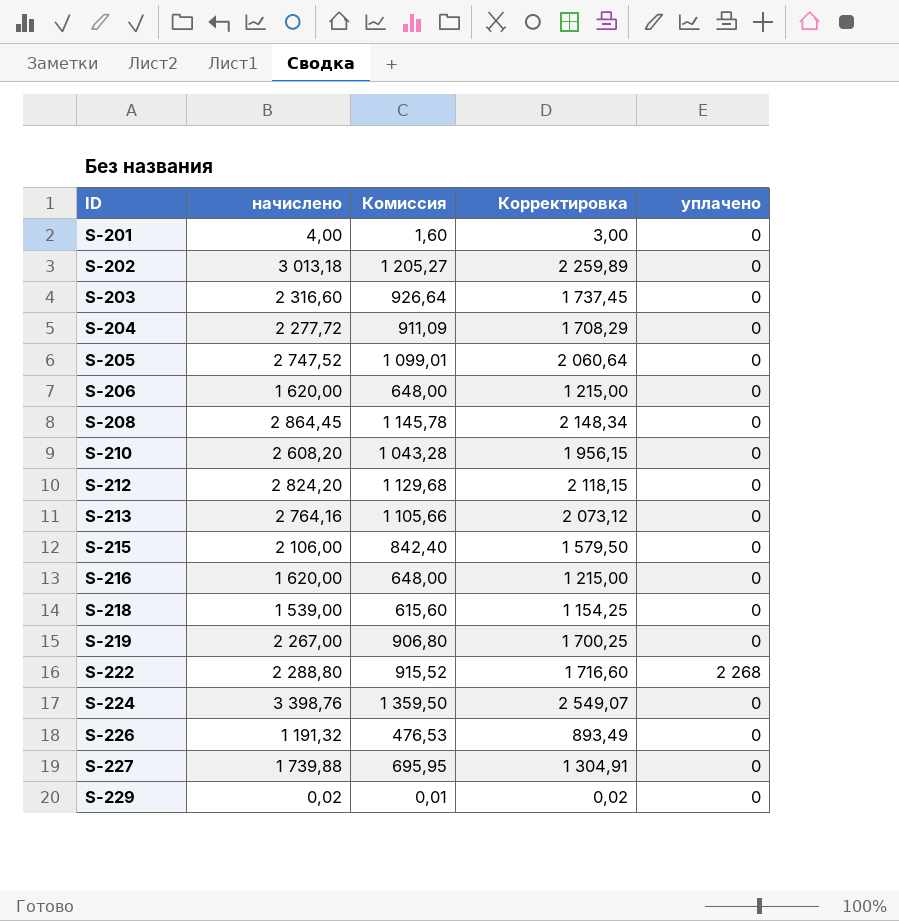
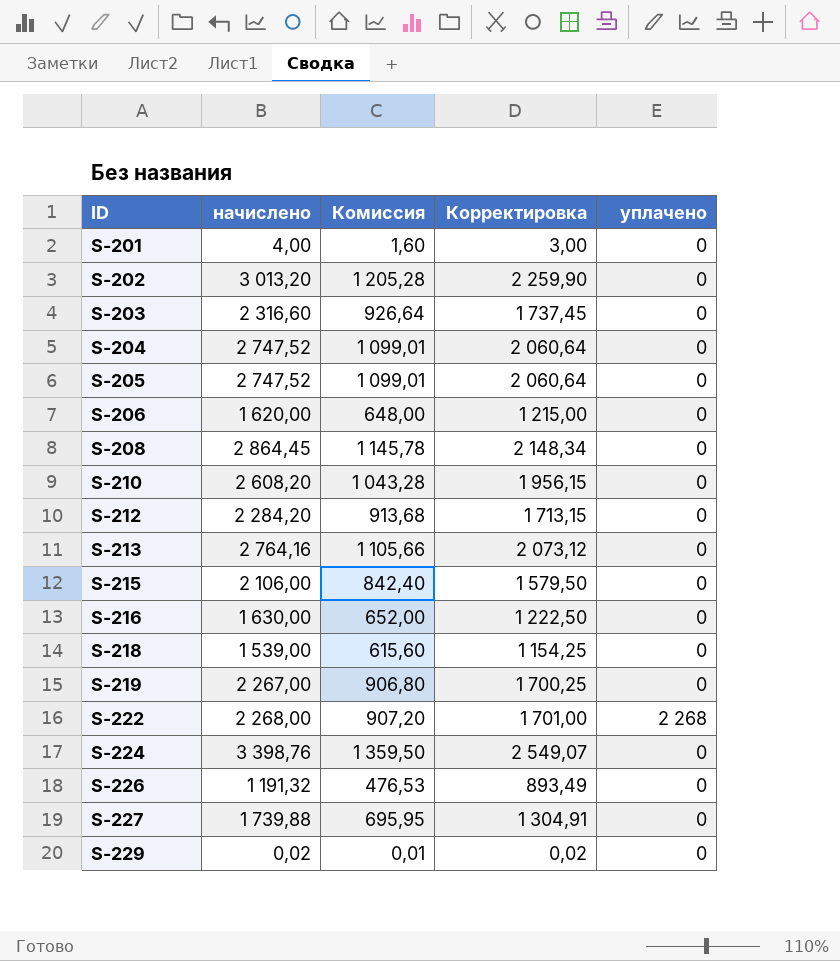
S-202 | начислено: 3 013,18 -> 3 013,20
S-202 | Комиссия: 1 205,27 -> 1 205,28
S-202 | Корректировка: 2 259,89 -> 2 259,90
S-204 | начислено: 2 277,72 -> 2 747,52
S-204 | Комиссия: 911,09 -> 1 099,01
S-204 | Корректировка: 1 708,29 -> 2 060,64
S-212 | начислено: 2 824,20 -> 2 284,20
S-212 | Комиссия: 1 129,68 -> 913,68
S-212 | Корректировка: 2 118,15 -> 1 713,15
S-216 | начислено: 1 620,00 -> 1 630,00
S-216 | Комиссия: 648,00 -> 652,00
S-216 | Корректировка: 1 215,00 -> 1 222,50
S-222 | начислено: 2 288,80 -> 2 268,00
S-222 | Комиссия: 915,52 -> 907,20
S-222 | Корректировка: 1 716,60 -> 1 701,00

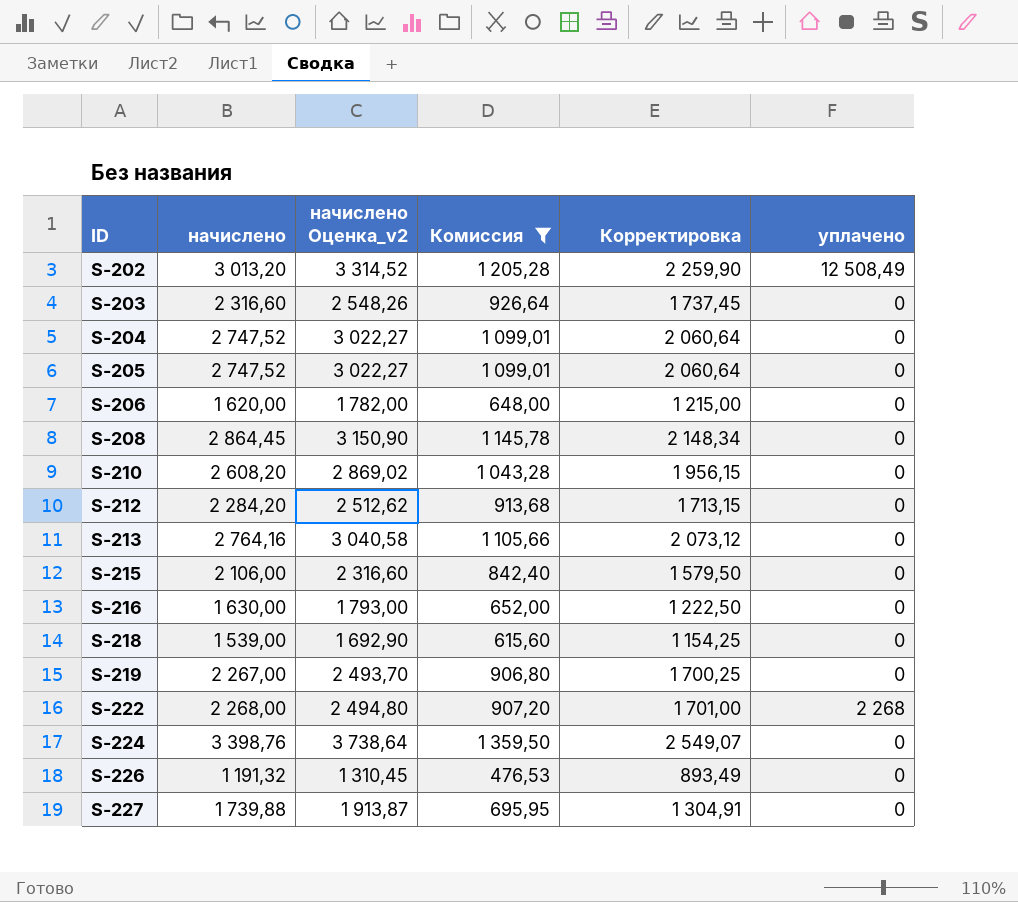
filter: none -> Комиссия >= 476,53
column начислено Оценка_v2 | formula: none -> [начислено] * 1,1
S-202 | уплачено: 0 -> 12 508,49

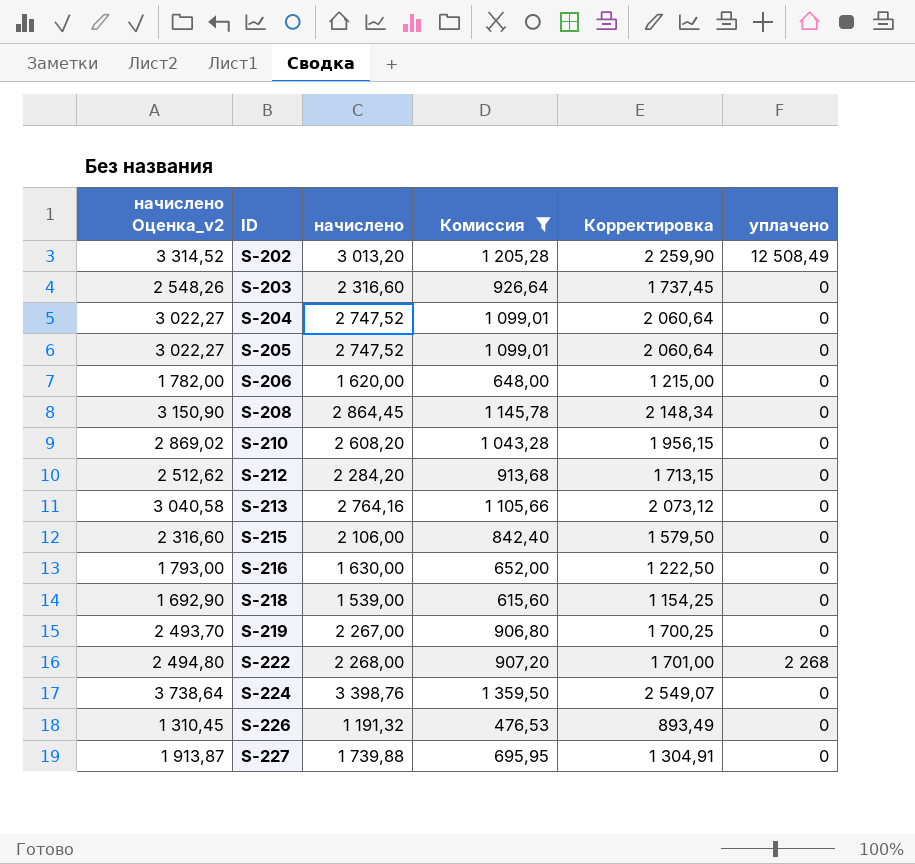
column начислено Оценка_v2 | position: 3 -> 1

